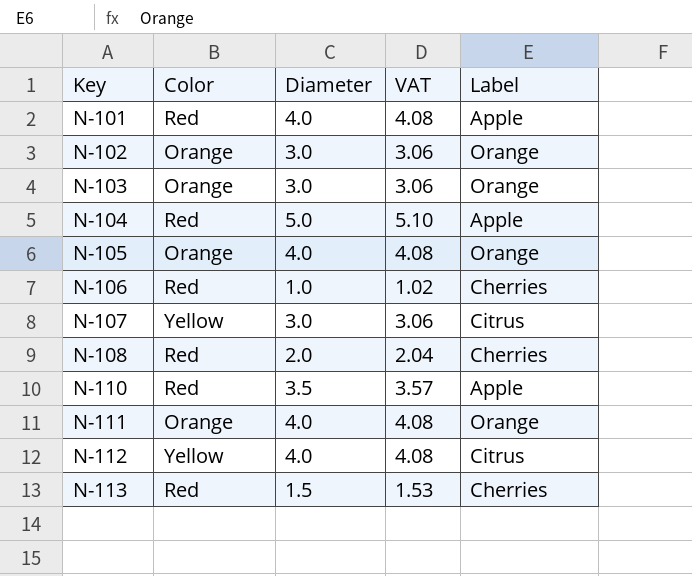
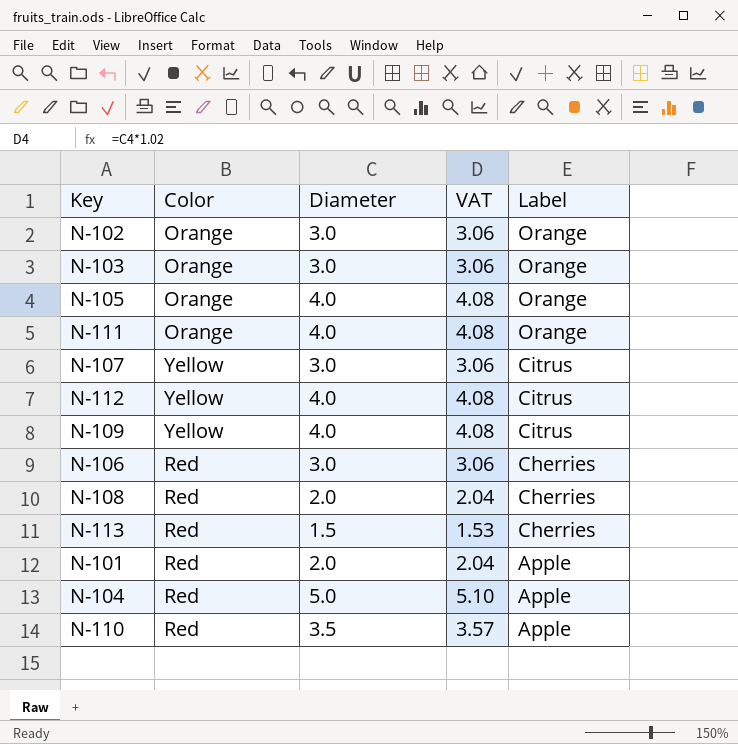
row order: Key ascending -> Label descending
row N-109: none -> Yellow | 4.0 | 4.08 | Citrus
N-106 | Diameter: 1.0 -> 3.0
N-106 | VAT: 1.02 -> 3.06
N-101 | Diameter: 4.0 -> 2.0
N-101 | VAT: 4.08 -> 2.04

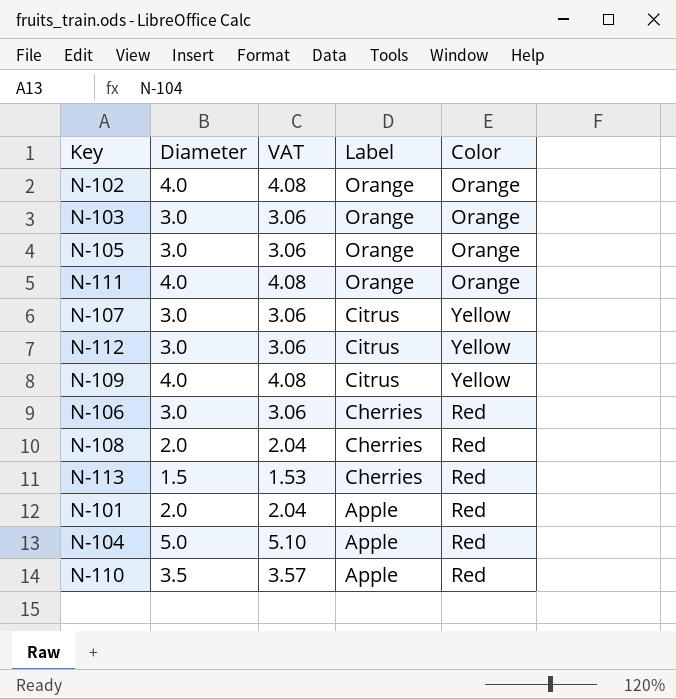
column Color | position: 2 -> 5
N-102 | Diameter: 3.0 -> 4.0
N-102 | VAT: 3.06 -> 4.08
N-105 | Diameter: 4.0 -> 3.0
N-105 | VAT: 4.08 -> 3.06
N-112 | Diameter: 4.0 -> 3.0
N-112 | VAT: 4.08 -> 3.06

